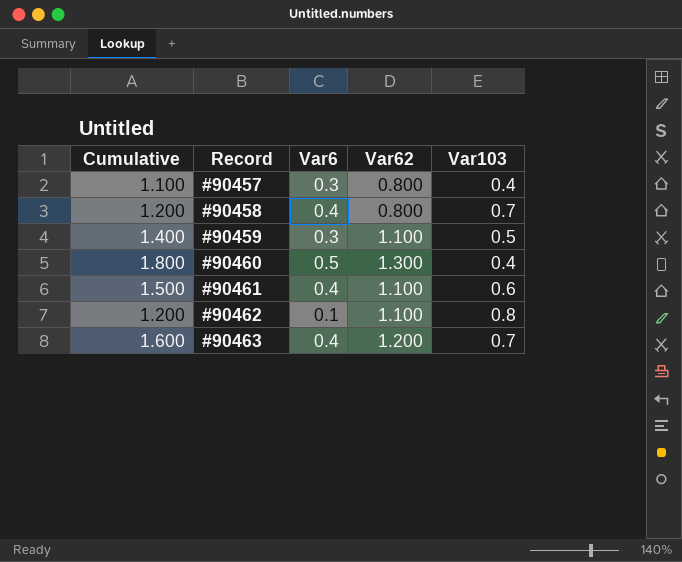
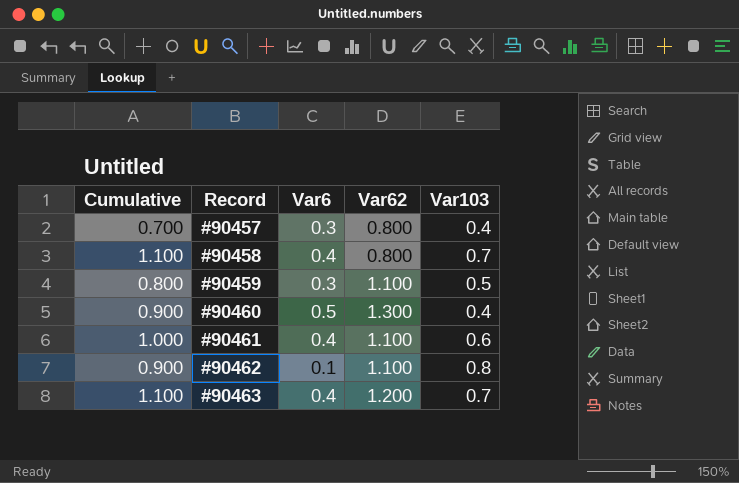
column Cumulative | formula: [Var6] + [Var62] -> [Var6] + [Var103]

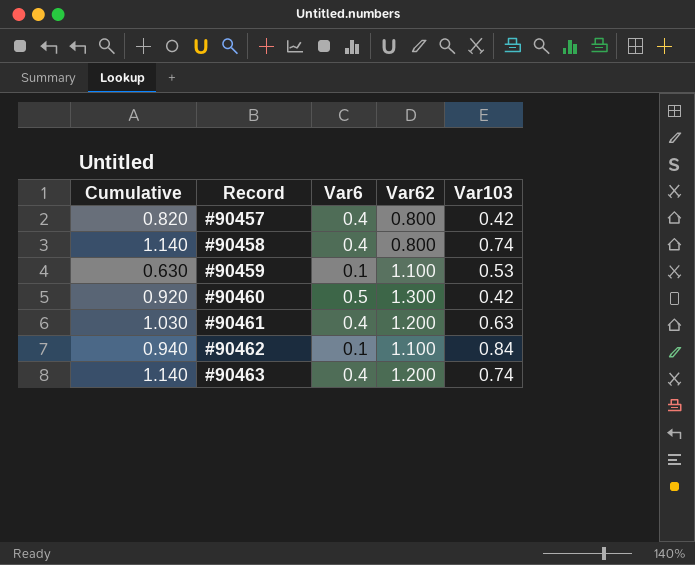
#90457 | Cumulative: 0.700 -> 0.820
#90457 | Var6: 0.3 -> 0.4
#90457 | Var103: 0.4 -> 0.42
#90458 | Cumulative: 1.100 -> 1.140
#90458 | Var103: 0.7 -> 0.74
#90459 | Cumulative: 0.800 -> 0.630
#90459 | Var6: 0.3 -> 0.1
#90459 | Var103: 0.5 -> 0.53
#90460 | Cumulative: 0.900 -> 0.920
#90460 | Var103: 0.4 -> 0.42
#90461 | Cumulative: 1.000 -> 1.030
#90461 | Var62: 1.100 -> 1.200
#90461 | Var103: 0.6 -> 0.63
#90462 | Cumulative: 0.900 -> 0.940
#90462 | Var103: 0.8 -> 0.84
#90463 | Cumulative: 1.100 -> 1.140
#90463 | Var103: 0.7 -> 0.74

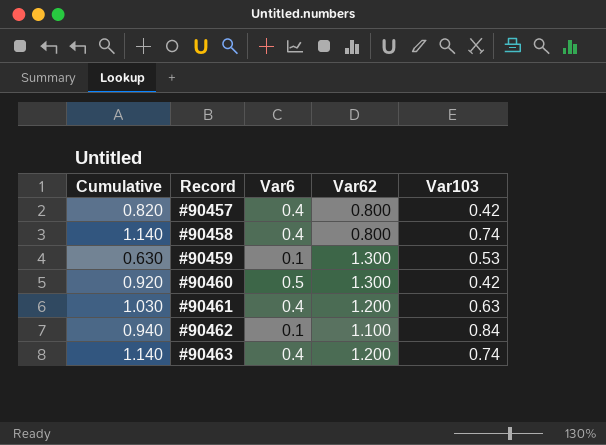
#90459 | Var62: 1.100 -> 1.300

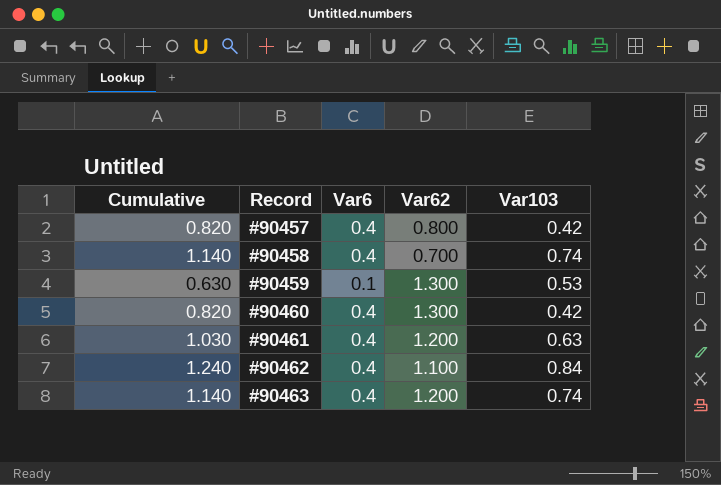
#90458 | Var62: 0.800 -> 0.700
#90460 | Cumulative: 0.920 -> 0.820
#90460 | Var6: 0.5 -> 0.4
#90462 | Cumulative: 0.940 -> 1.240
#90462 | Var6: 0.1 -> 0.4

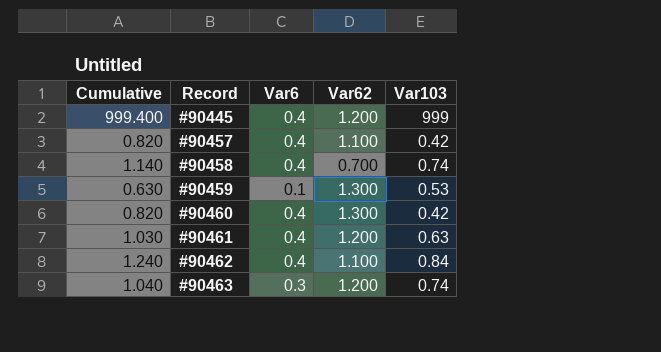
row #90445: none -> 999.400 | 0.4 | 1.200 | 999
#90457 | Var62: 0.800 -> 1.100
#90463 | Cumulative: 1.140 -> 1.040
#90463 | Var6: 0.4 -> 0.3

